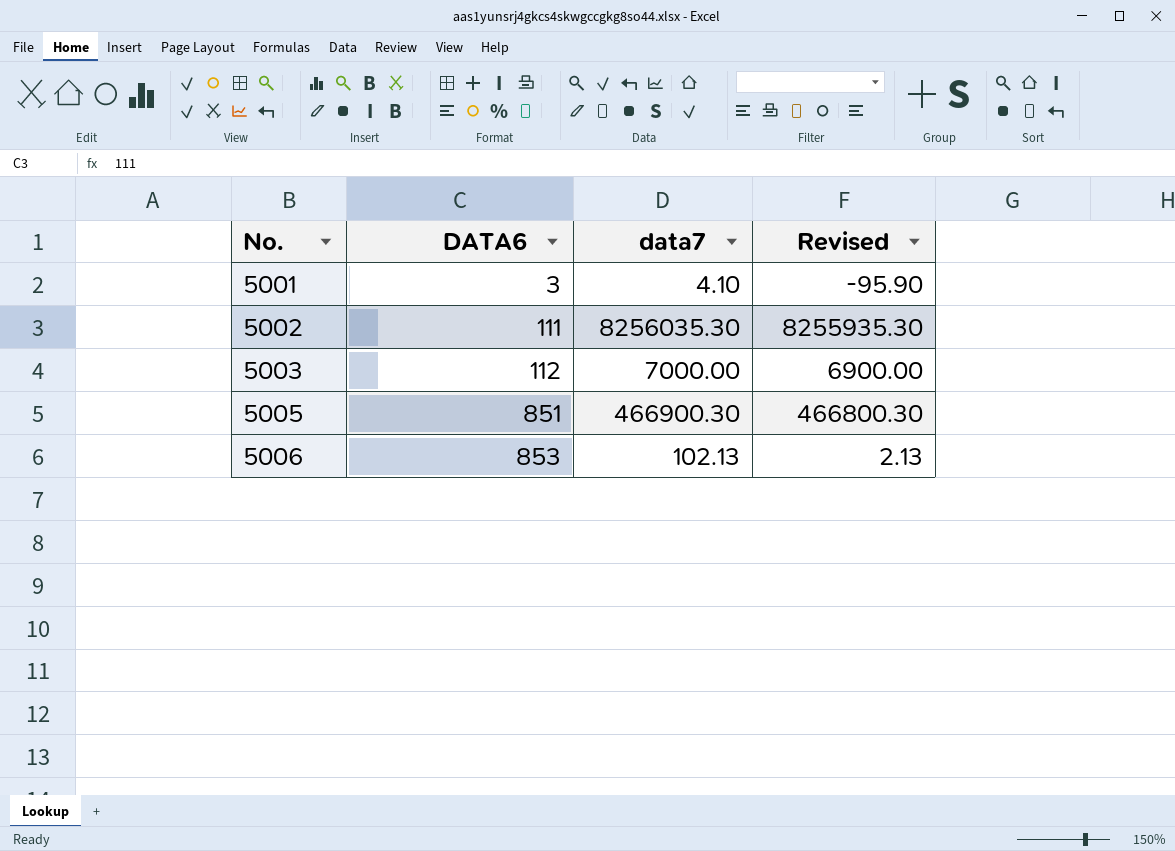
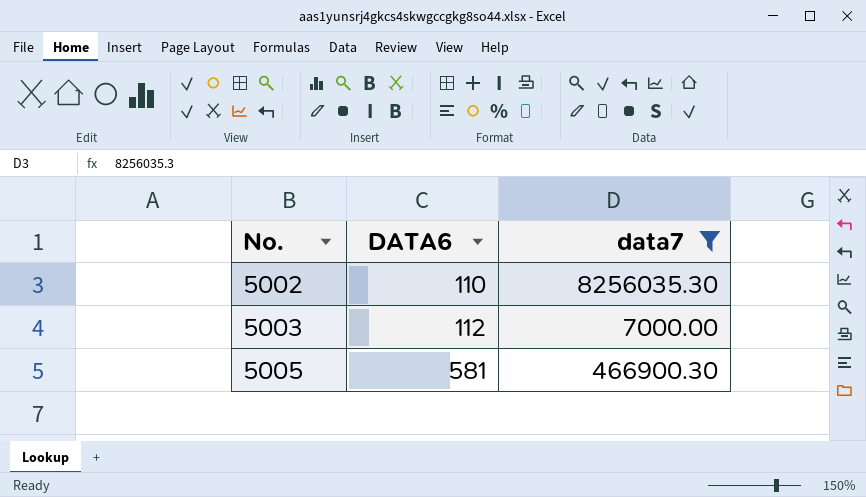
filter: none -> data7 >= 7000.00
column Revised | formula: [data7] - 100 -> none
5002 | DATA6: 111 -> 110
5005 | DATA6: 851 -> 581

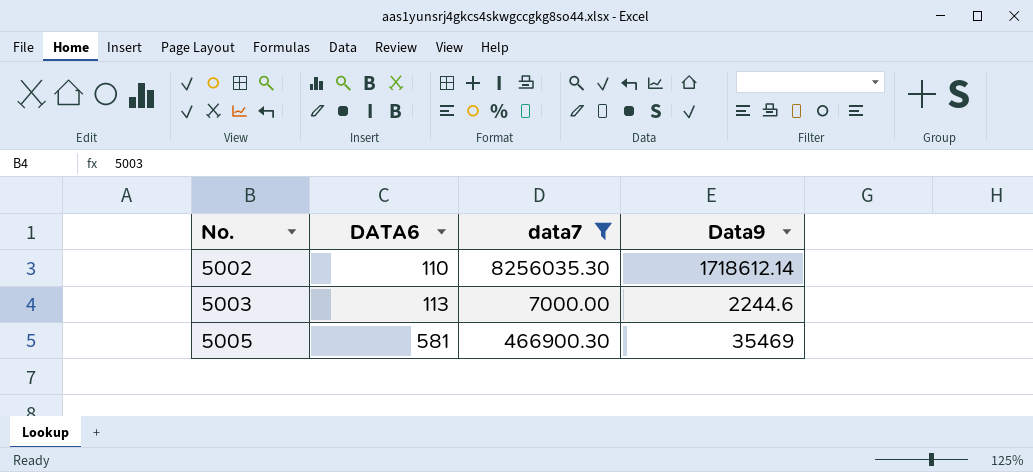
column Data9 | position: none -> 4
5003 | DATA6: 112 -> 113

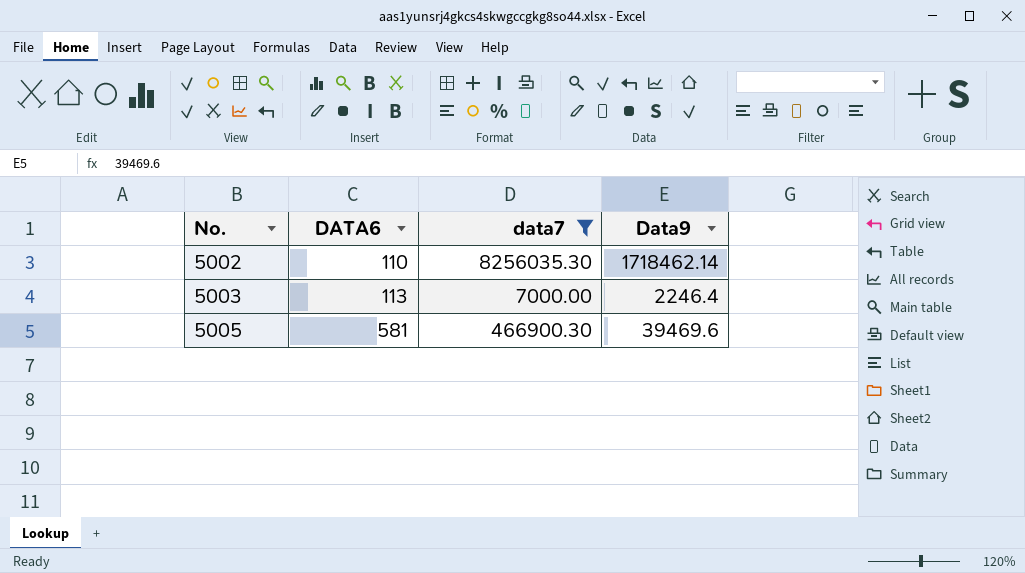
5002 | Data9: 1718612.14 -> 1718462.14
5003 | Data9: 2244.6 -> 2246.4
5005 | Data9: 35469 -> 39469.6

